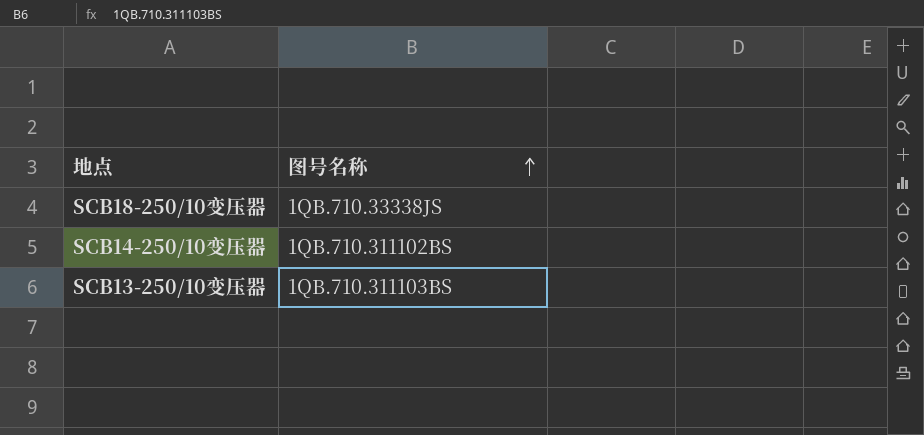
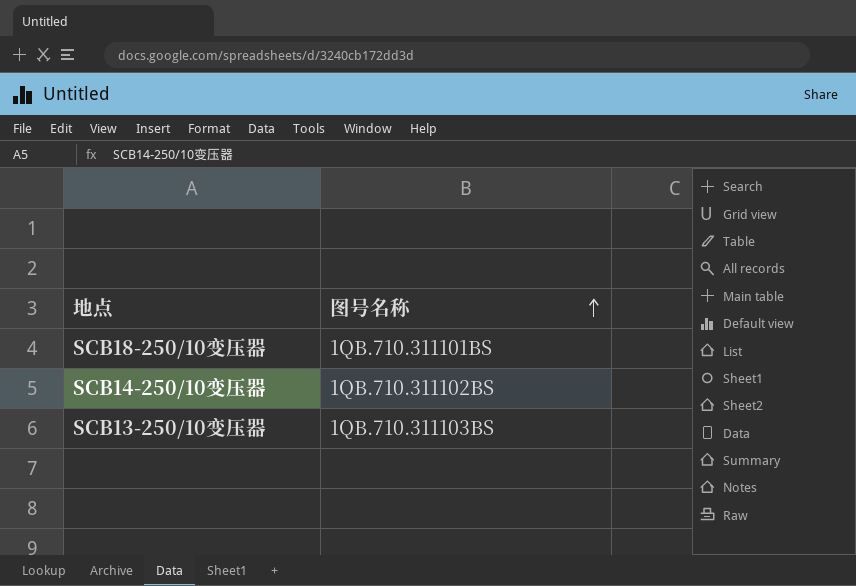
SCB18-250/10变压器 | 图号名称: 1QB.710.33338JS -> 1QB.710.311101BS

